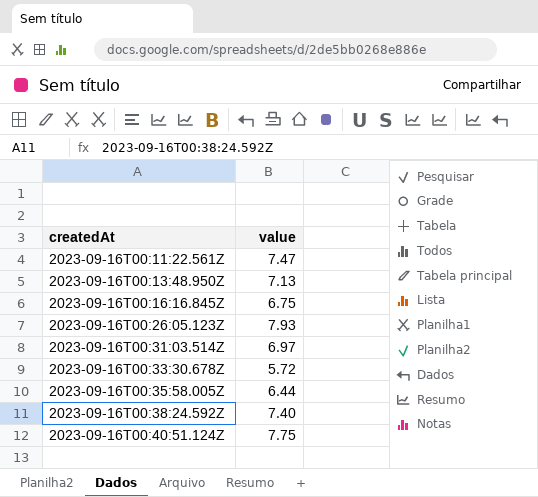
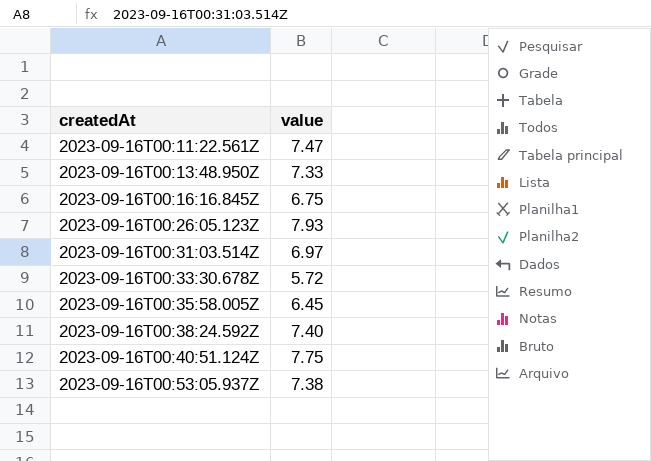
2023-09-16T00:13:48.950Z | value: 7.13 -> 7.33
2023-09-16T00:35:58.005Z | value: 6.44 -> 6.45
row 2023-09-16T00:53:05.937Z: none -> 7.38

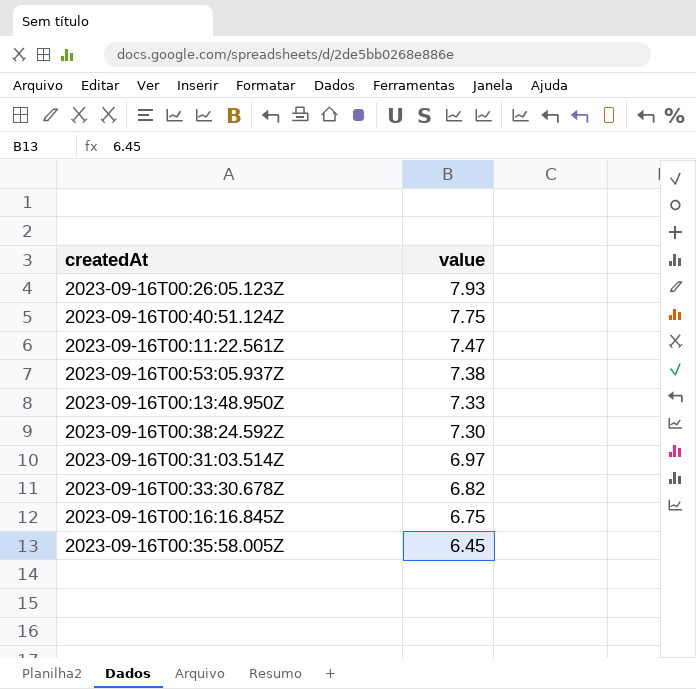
row order: createdAt ascending -> value descending
2023-09-16T00:38:24.592Z | value: 7.40 -> 7.30
2023-09-16T00:33:30.678Z | value: 5.72 -> 6.82

